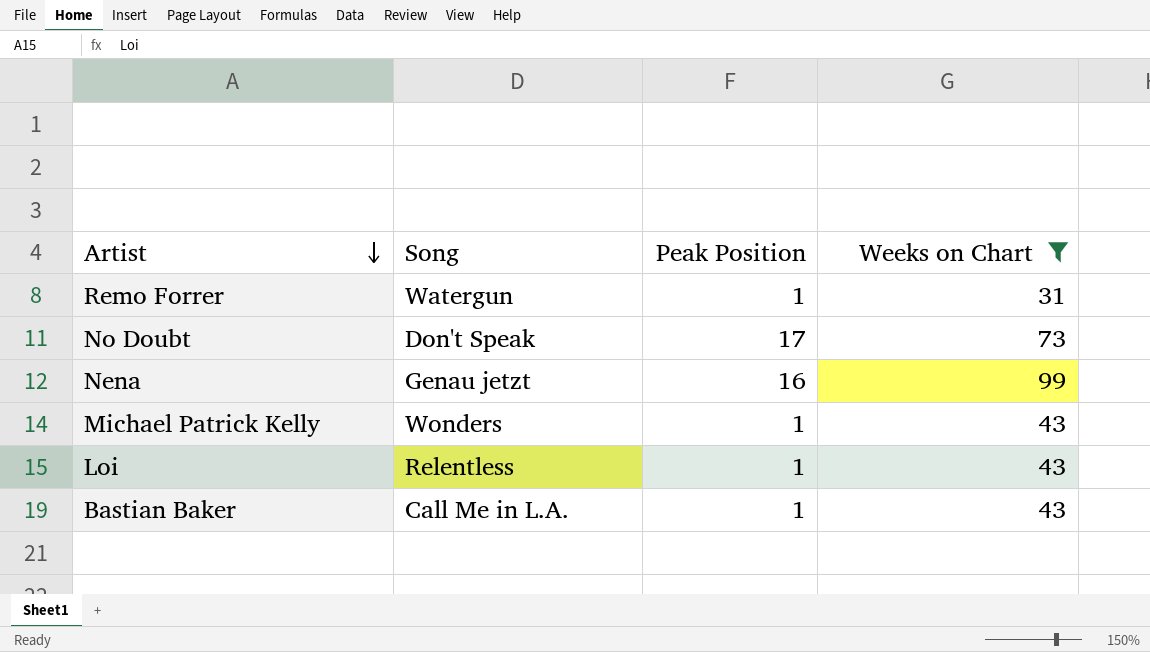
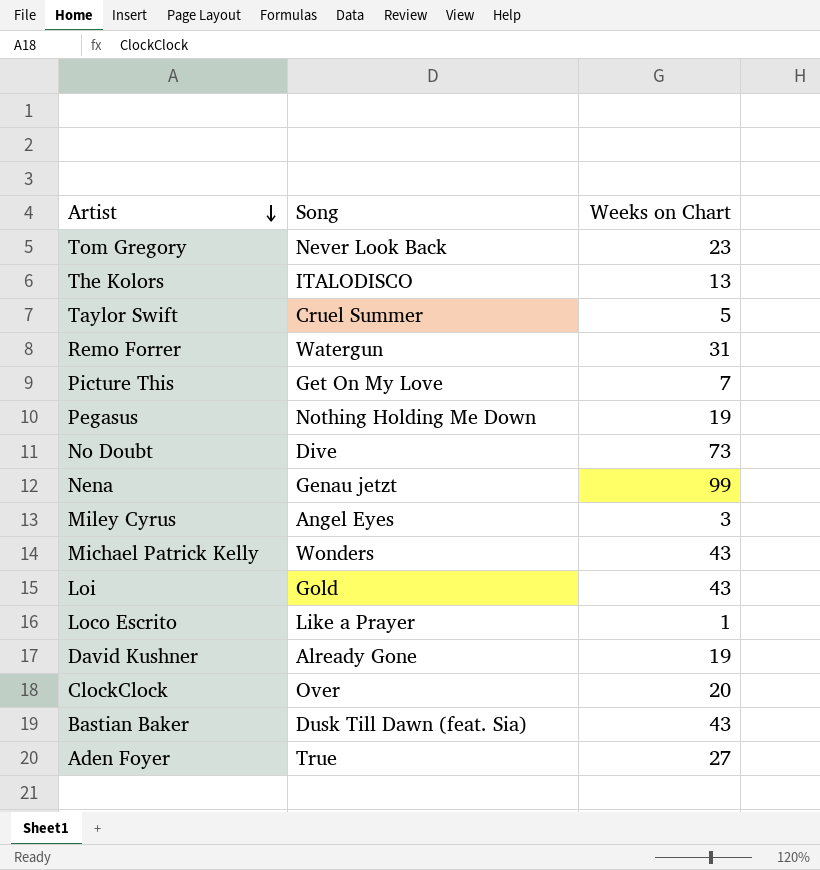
filter: Weeks on Chart >= 31 -> none
column Peak Position | position: 3 -> none
No Doubt | Song: Don't Speak -> Dive
Loi | Song: Relentless -> Gold
Bastian Baker | Song: Call Me in L.A. -> Dusk Till Dawn (feat. Sia)

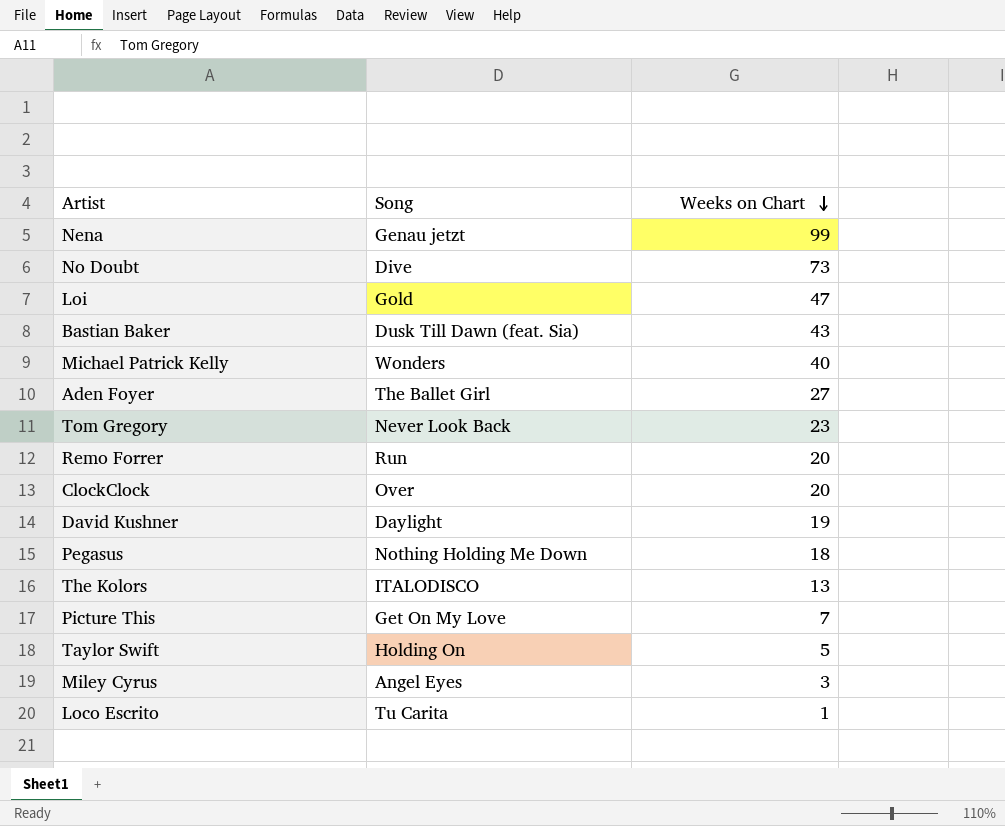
row order: Artist descending -> Weeks on Chart descending
Loi | Weeks on Chart: 43 -> 47
Michael Patrick Kelly | Weeks on Chart: 43 -> 40
Aden Foyer | Song: True -> The Ballet Girl
Remo Forrer | Song: Watergun -> Run
Remo Forrer | Weeks on Chart: 31 -> 20
David Kushner | Song: Already Gone -> Daylight
Pegasus | Weeks on Chart: 19 -> 18
Taylor Swift | Song: Cruel Summer -> Holding On
Loco Escrito | Song: Like a Prayer -> Tu Carita

